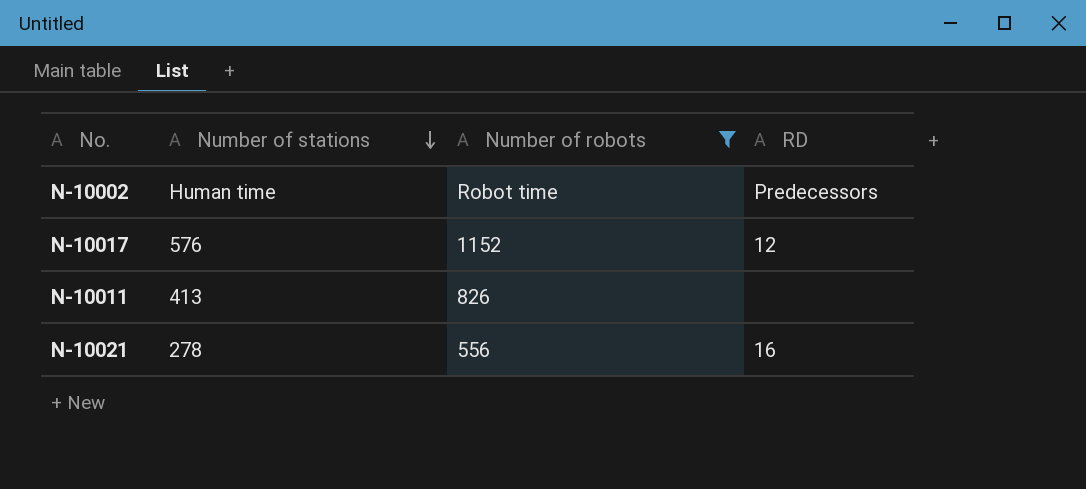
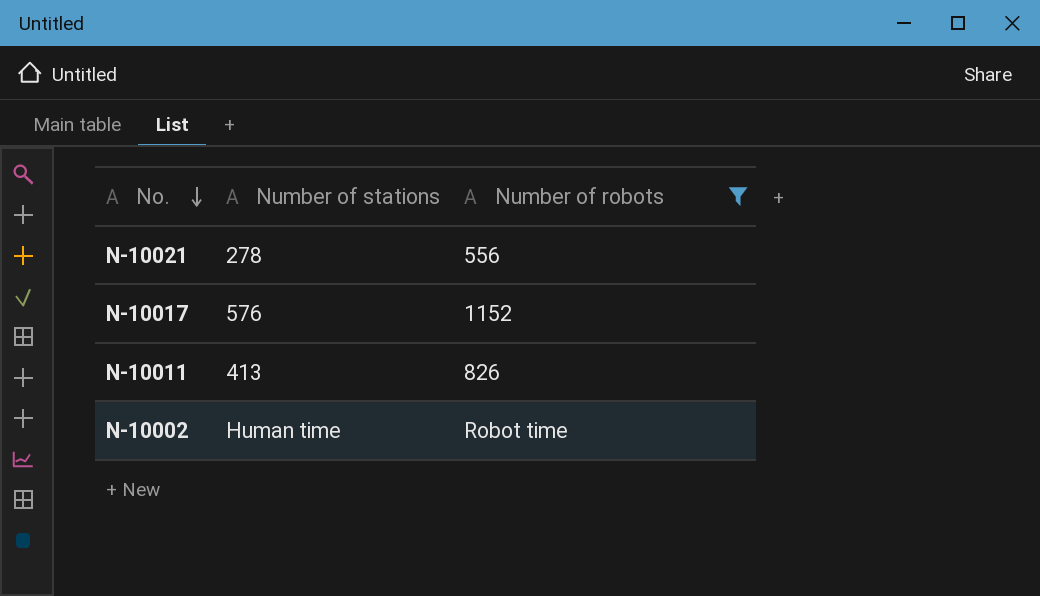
row order: Number of stations descending -> No. descending
column RD | position: 4 -> none

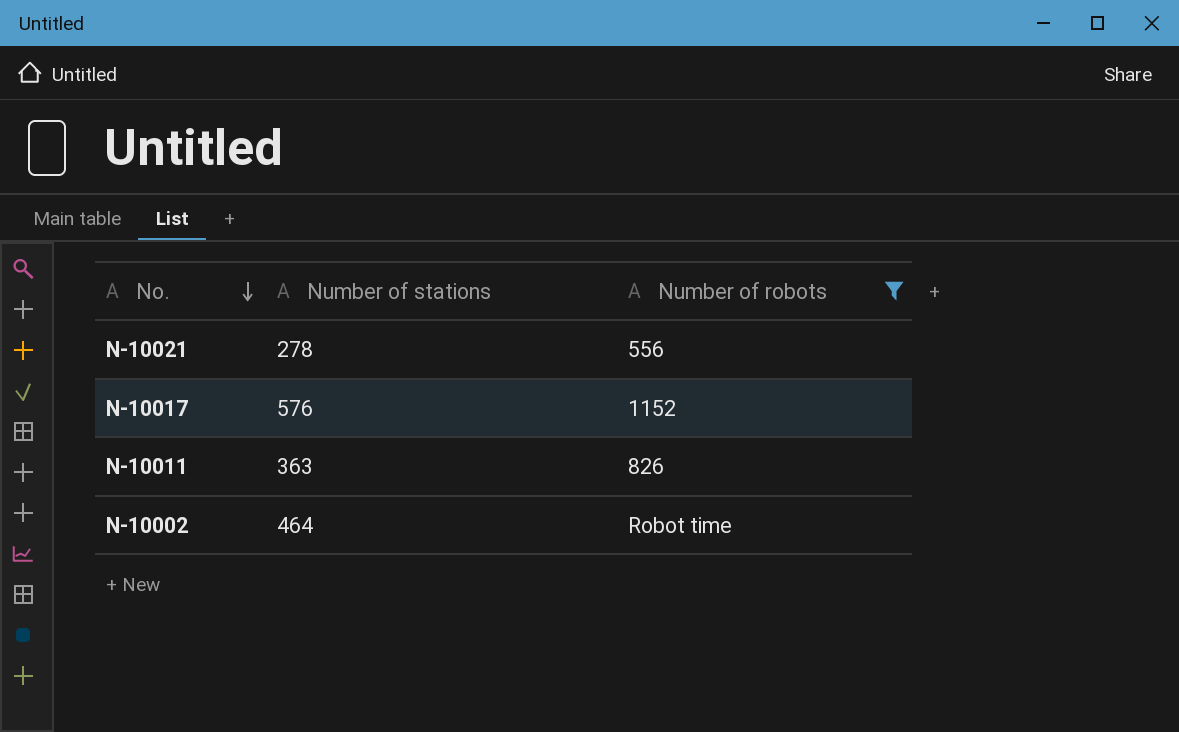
N-10011 | Number of stations: 413 -> 363
N-10002 | Number of stations: Human time -> 464

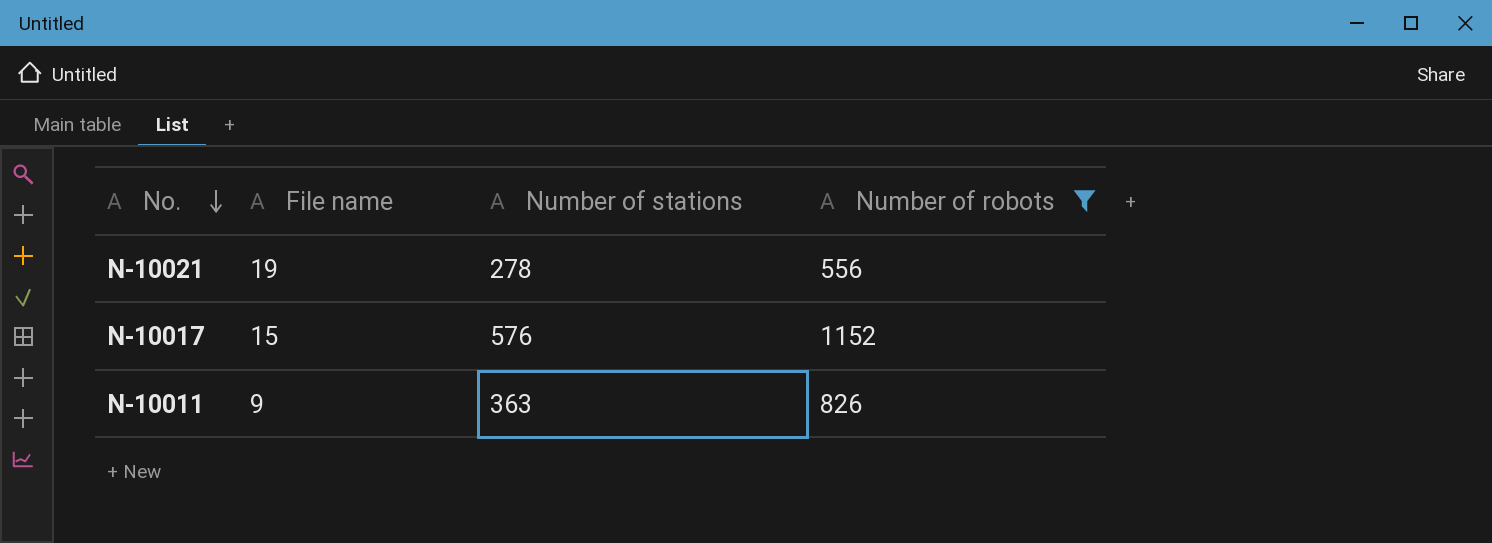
column File name | position: none -> 2
row N-10002: 464 | Robot time -> none

